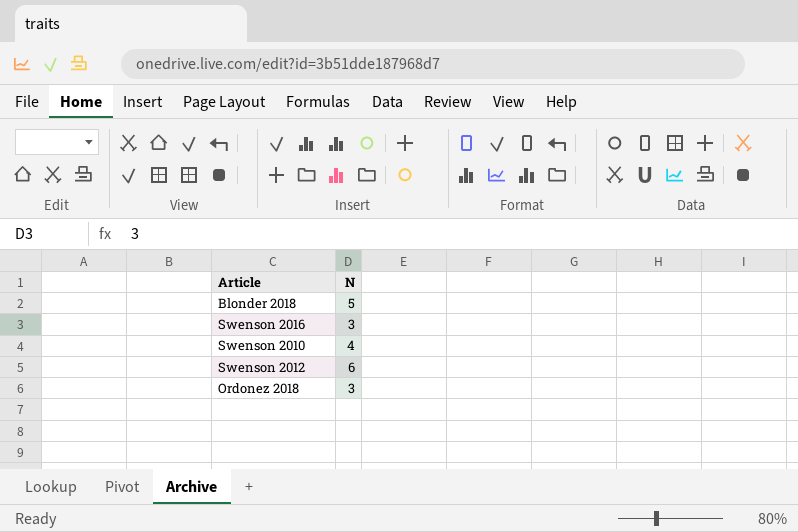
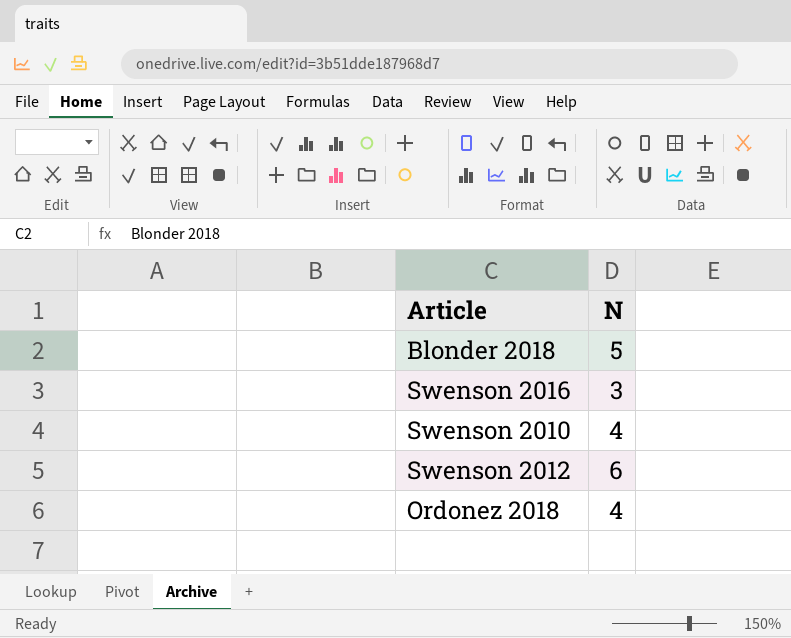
Ordonez 2018 | N: 3 -> 4

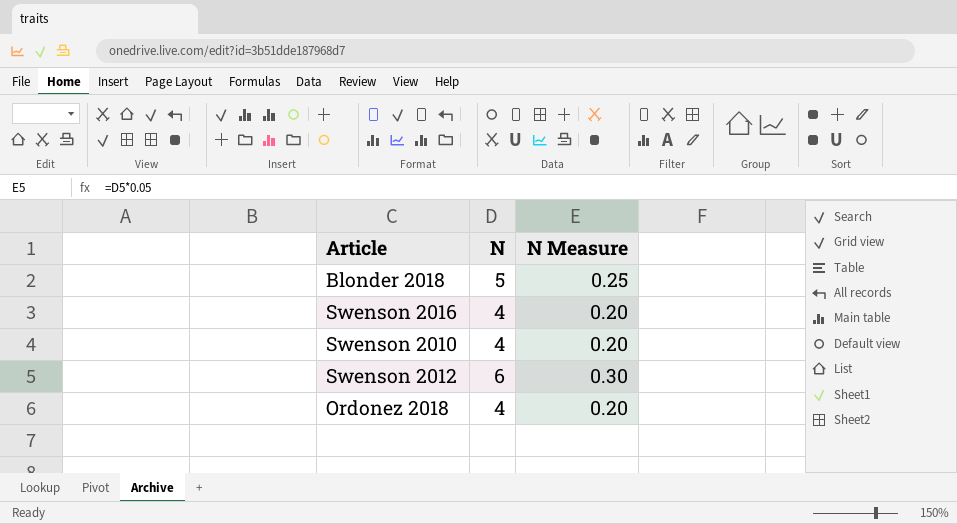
column N Measure | formula: none -> [N] * 0.05
Swenson 2016 | N: 3 -> 4

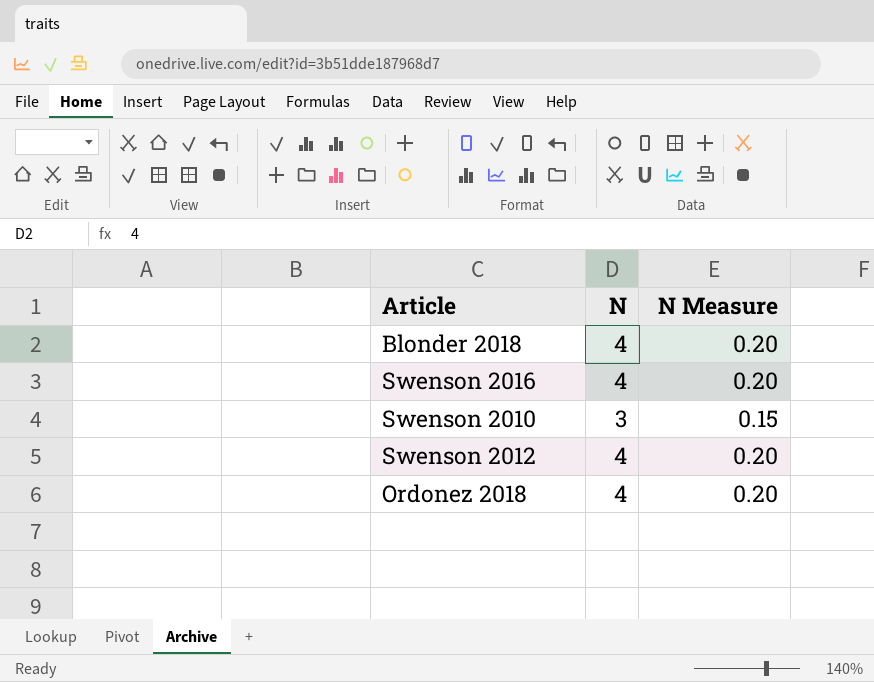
Blonder 2018 | N: 5 -> 4
Blonder 2018 | N Measure: 0.25 -> 0.20
Swenson 2010 | N: 4 -> 3
Swenson 2010 | N Measure: 0.20 -> 0.15
Swenson 2012 | N: 6 -> 4
Swenson 2012 | N Measure: 0.30 -> 0.20

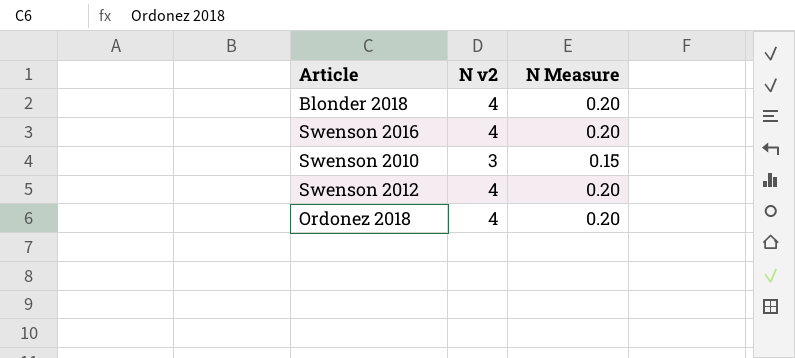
column name: N -> N v2

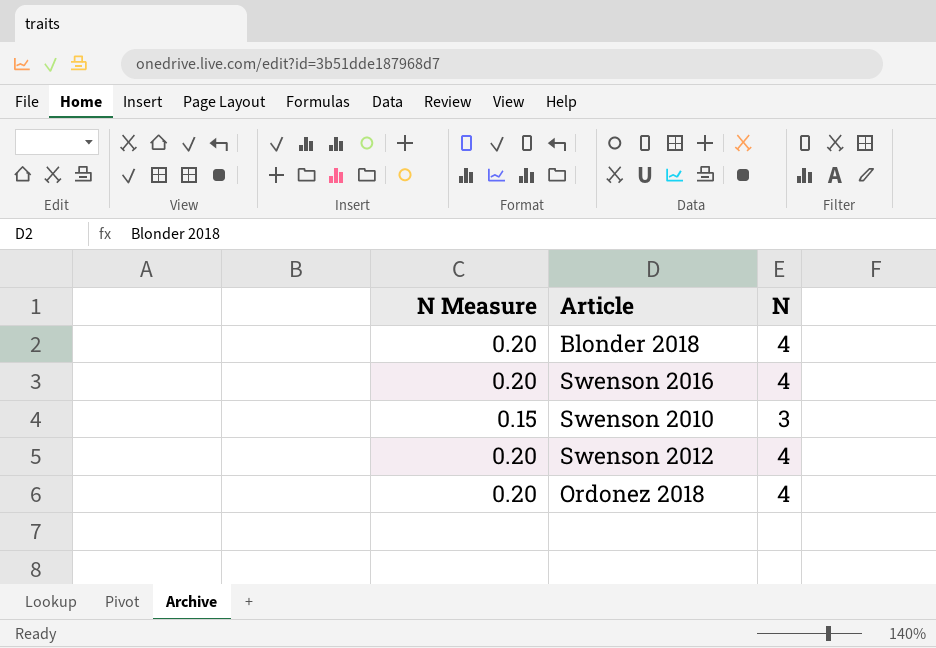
column N Measure | position: 3 -> 1
column name: N v2 -> N

